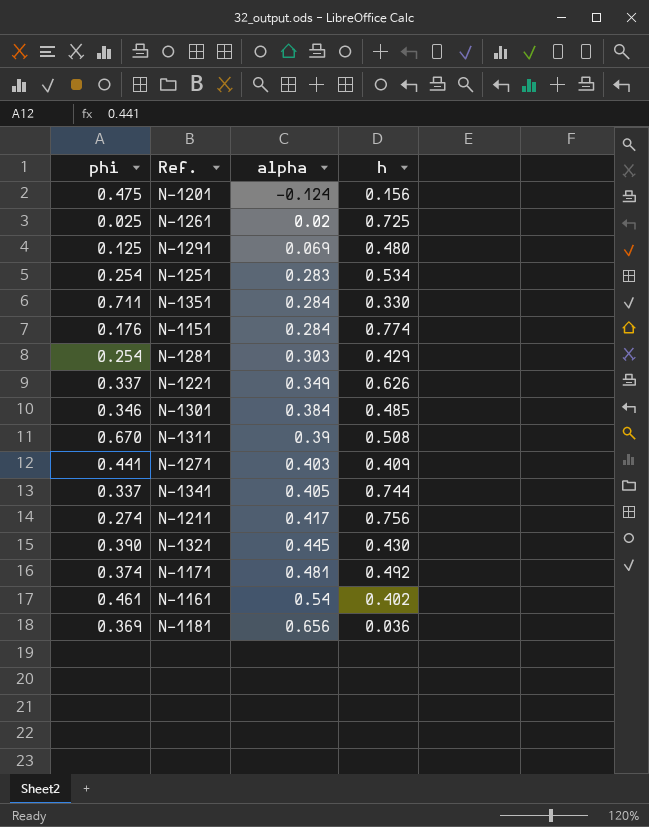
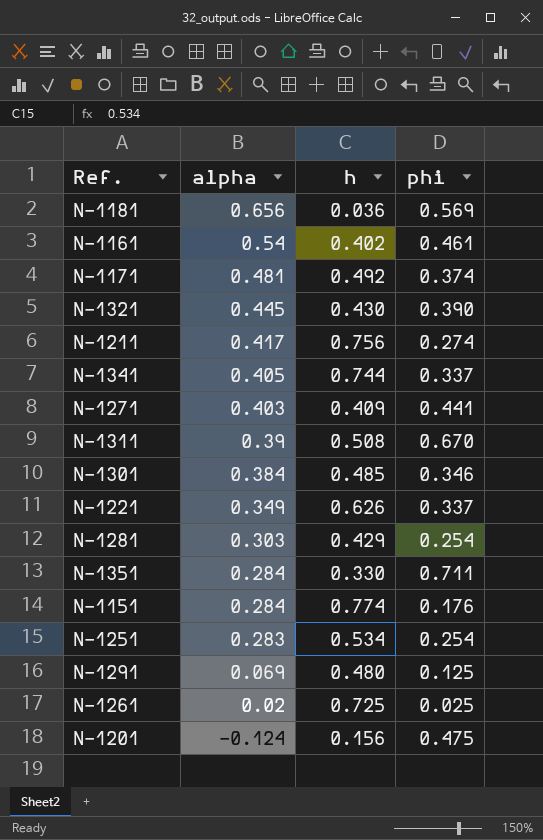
row order: alpha ascending -> alpha descending
column phi | position: 1 -> 4
N-1181 | phi: 0.369 -> 0.569

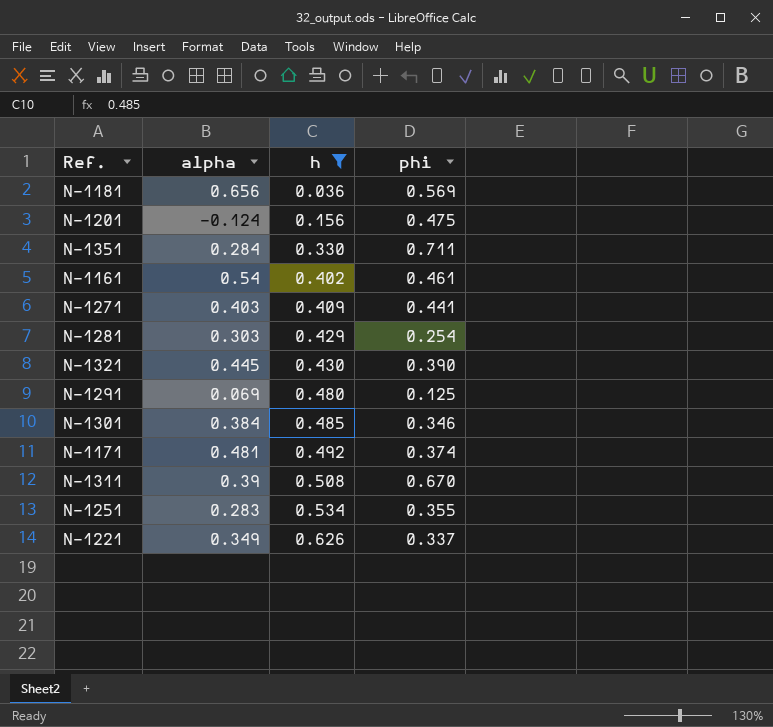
filter: none -> h <= 0.626
row order: alpha descending -> h ascending
N-1251 | phi: 0.254 -> 0.355

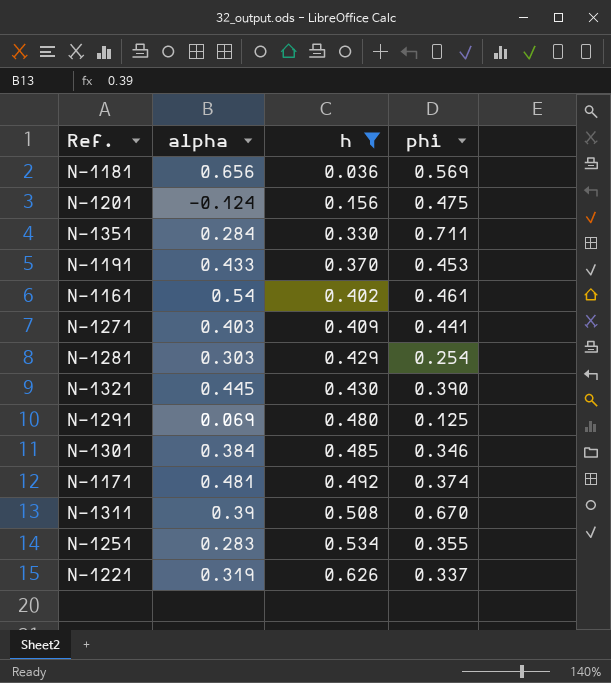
row N-1191: none -> 0.433 | 0.370 | 0.453
N-1221 | alpha: 0.349 -> 0.319

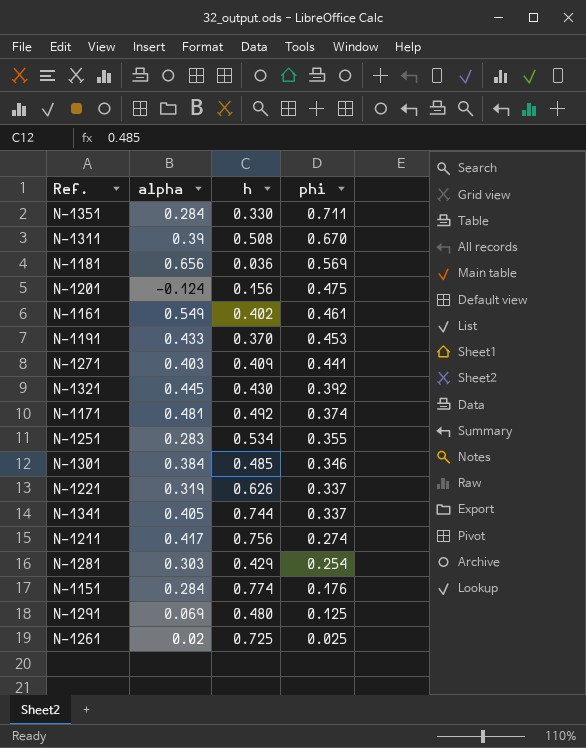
filter: h <= 0.626 -> none
row order: h ascending -> phi descending
N-1161 | alpha: 0.54 -> 0.549
N-1321 | phi: 0.390 -> 0.392

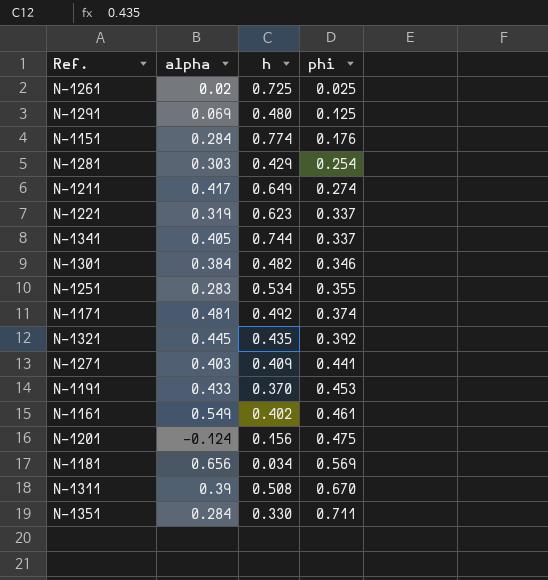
row order: phi descending -> phi ascending
N-1211 | h: 0.756 -> 0.649
N-1221 | h: 0.626 -> 0.623
N-1301 | h: 0.485 -> 0.482
N-1321 | h: 0.430 -> 0.435
N-1181 | h: 0.036 -> 0.034

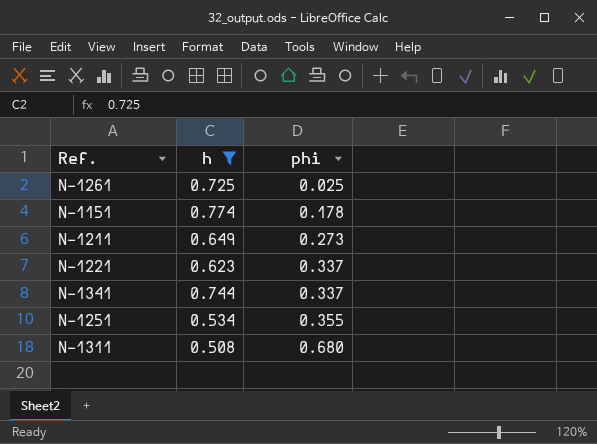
filter: none -> h >= 0.508
column alpha | position: 2 -> none
N-1151 | phi: 0.176 -> 0.178
N-1211 | phi: 0.274 -> 0.273
N-1311 | phi: 0.670 -> 0.680

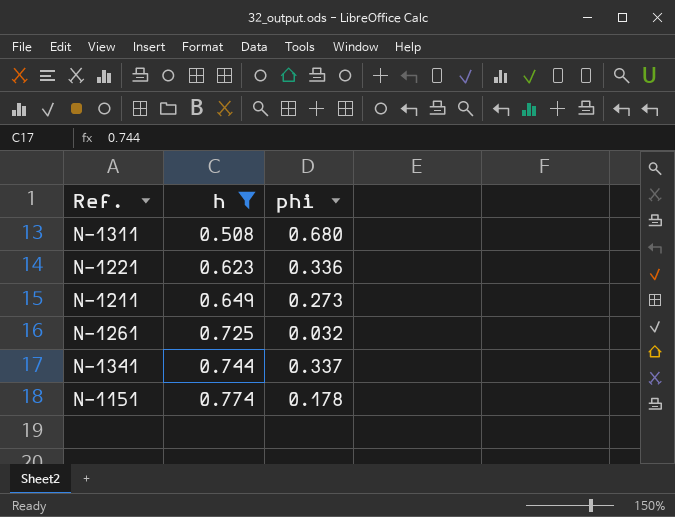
row order: phi ascending -> h ascending
row N-1251: 0.534 | 0.355 -> none
N-1221 | phi: 0.337 -> 0.336
N-1261 | phi: 0.025 -> 0.032

